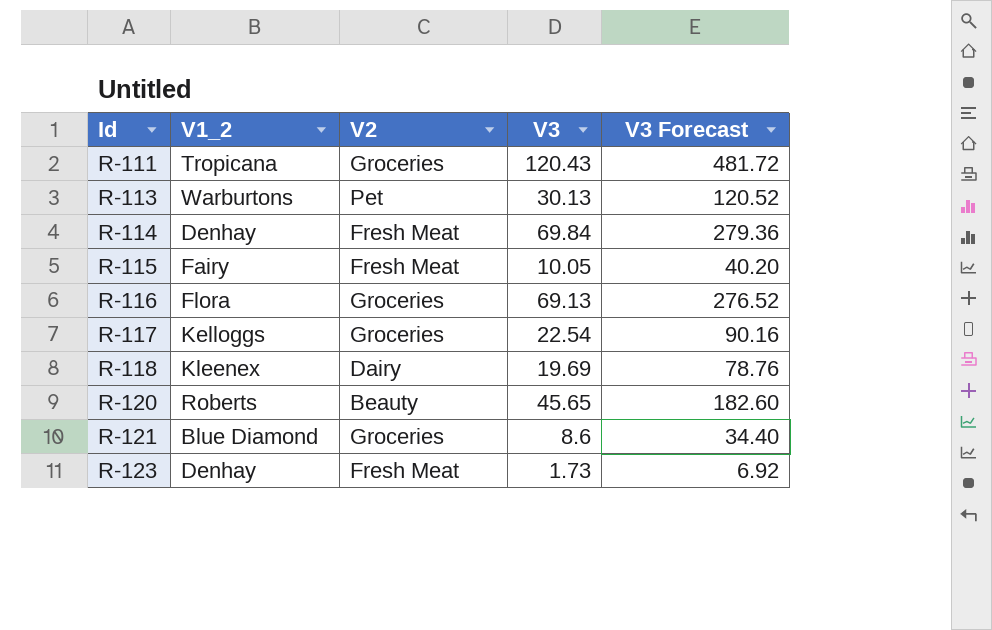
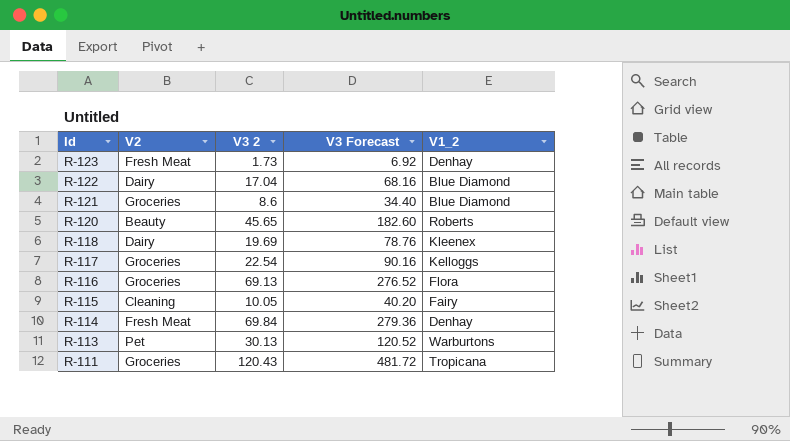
row order: Id ascending -> Id descending
column name: V3 -> V3 2
column V1_2 | position: 2 -> 5
row R-122: none -> Dairy | 17.04 | 68.16 | Blue Diamond
R-115 | V2: Fresh Meat -> Cleaning

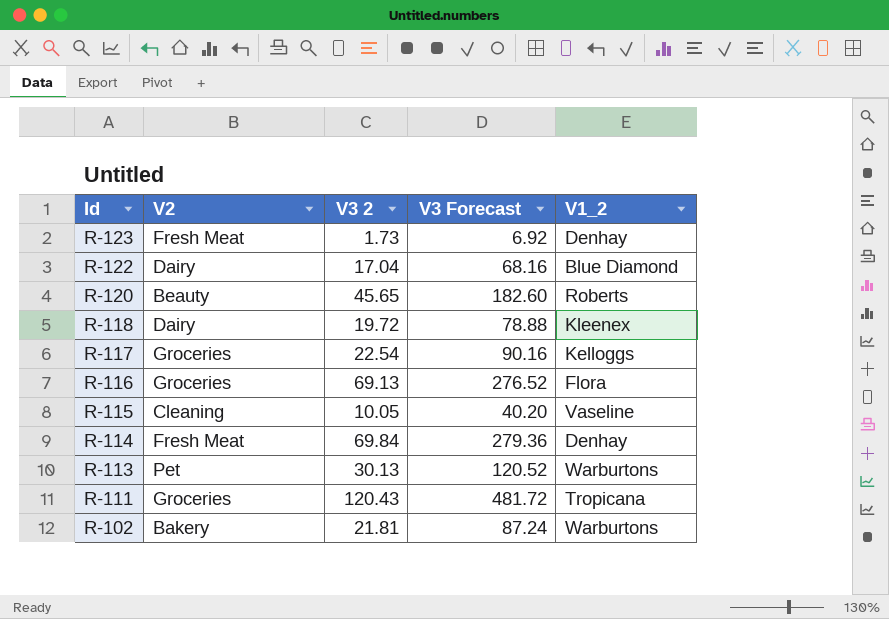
row R-121: Groceries | 8.6 | 34.40 | Blue Diamond -> none
R-118 | V3 2: 19.69 -> 19.72
R-118 | V3 Forecast: 78.76 -> 78.88
R-115 | V1_2: Fairy -> Vaseline
row R-102: none -> Bakery | 21.81 | 87.24 | Warburtons

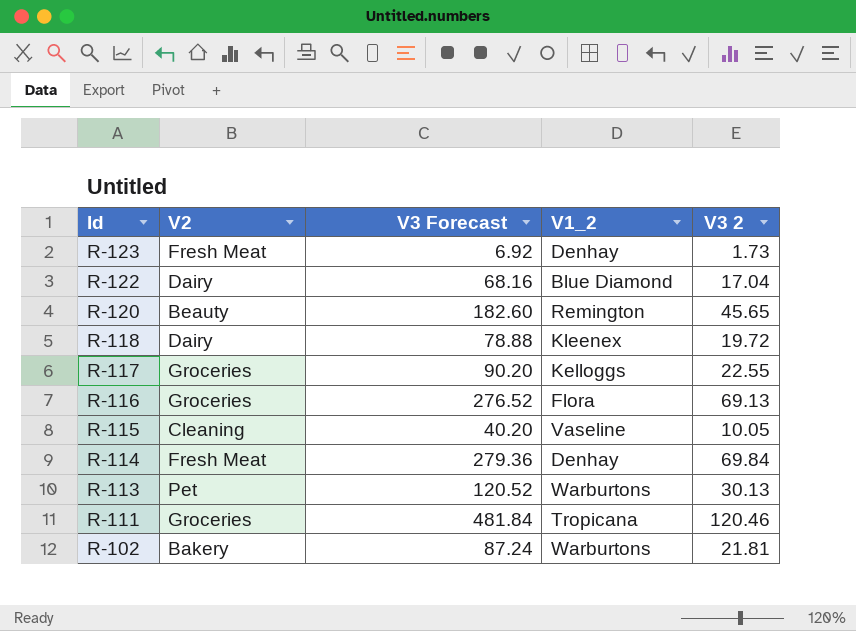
column V3 2 | position: 3 -> 5
R-120 | V1_2: Roberts -> Remington
R-117 | V3 Forecast: 90.16 -> 90.20
R-117 | V3 2: 22.54 -> 22.55
R-111 | V3 Forecast: 481.72 -> 481.84
R-111 | V3 2: 120.43 -> 120.46

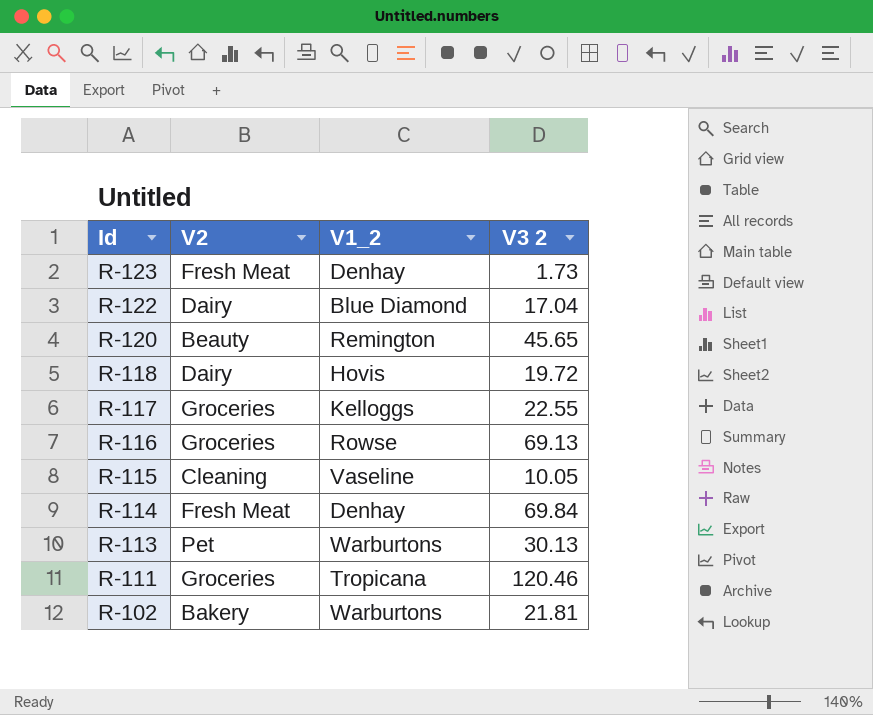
column V3 Forecast | formula: [V3 2] * 4 -> none
R-118 | V1_2: Kleenex -> Hovis
R-116 | V1_2: Flora -> Rowse

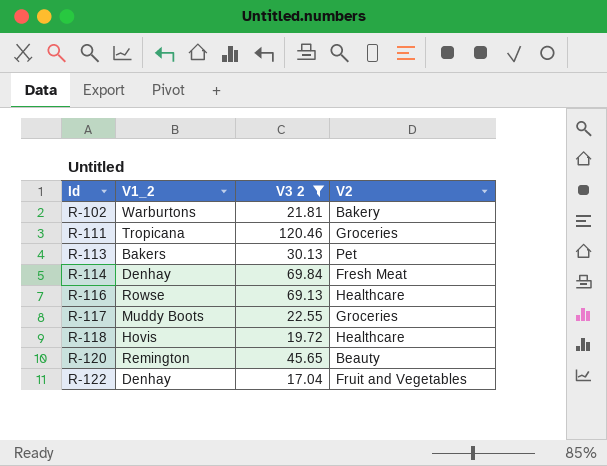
filter: none -> V3 2 >= 17.04
row order: Id descending -> Id ascending
column V2 | position: 2 -> 4
R-113 | V1_2: Warburtons -> Bakers
R-116 | V2: Groceries -> Healthcare
R-117 | V1_2: Kelloggs -> Muddy Boots
R-118 | V2: Dairy -> Healthcare
R-122 | V1_2: Blue Diamond -> Denhay
R-122 | V2: Dairy -> Fruit and Vegetables

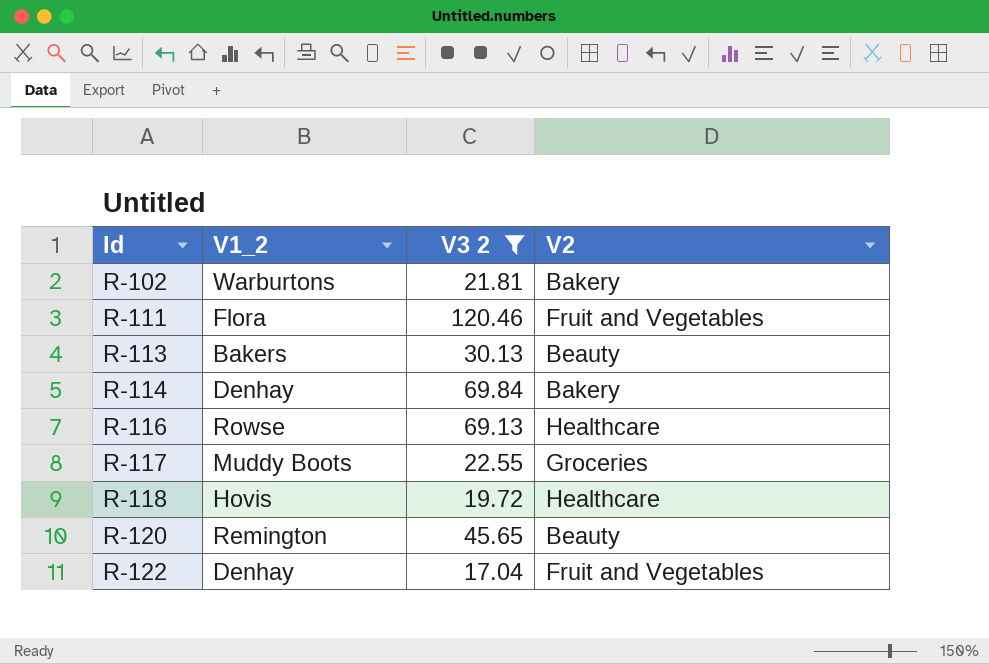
R-111 | V1_2: Tropicana -> Flora
R-111 | V2: Groceries -> Fruit and Vegetables
R-113 | V2: Pet -> Beauty
R-114 | V2: Fresh Meat -> Bakery

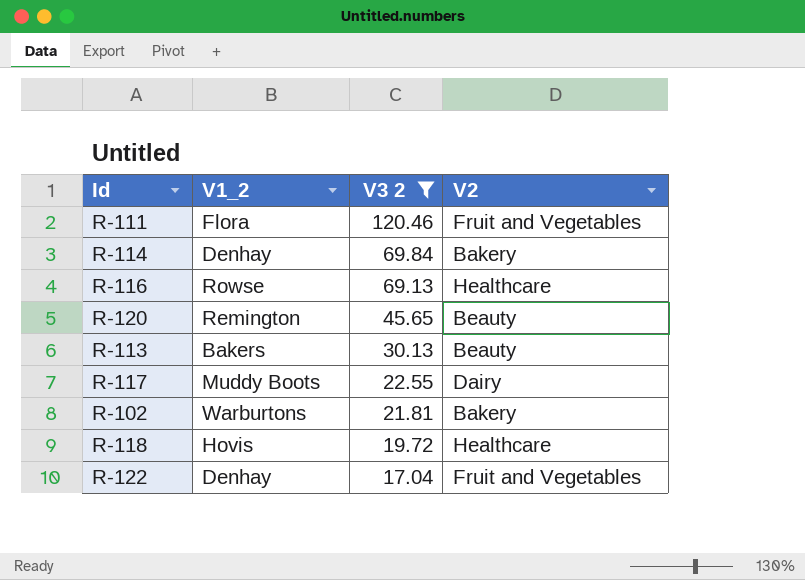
row order: Id ascending -> V3 2 descending
R-117 | V2: Groceries -> Dairy

